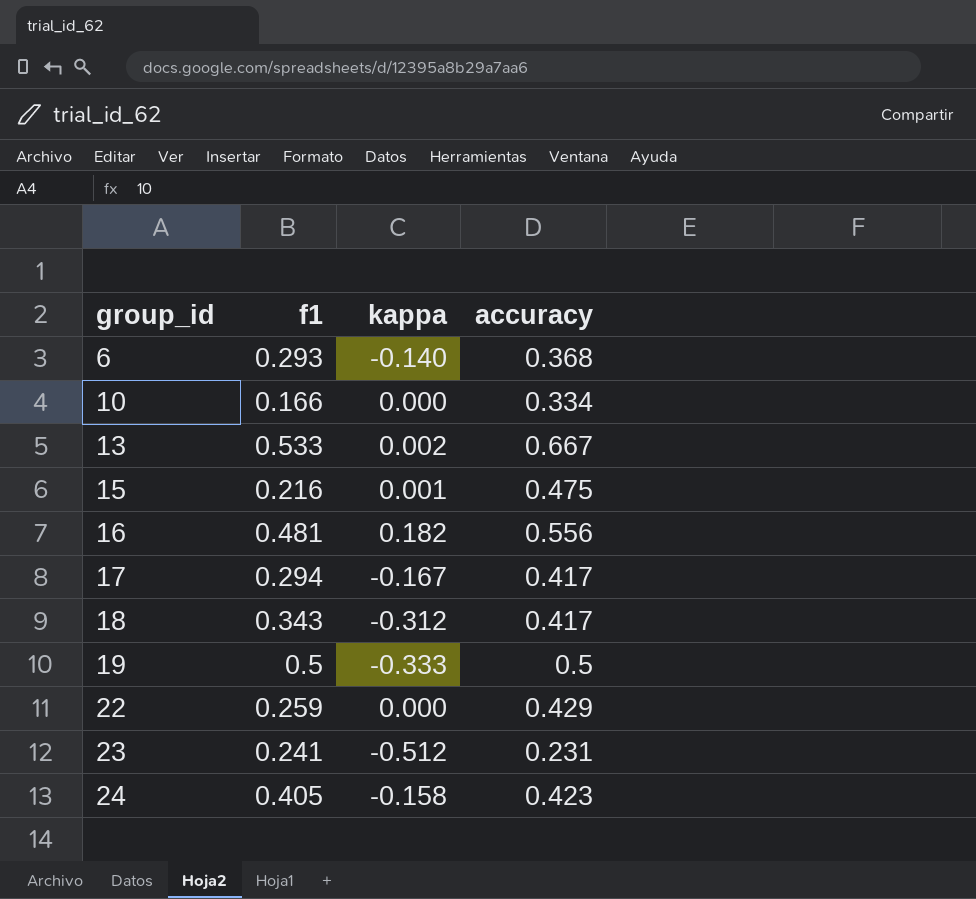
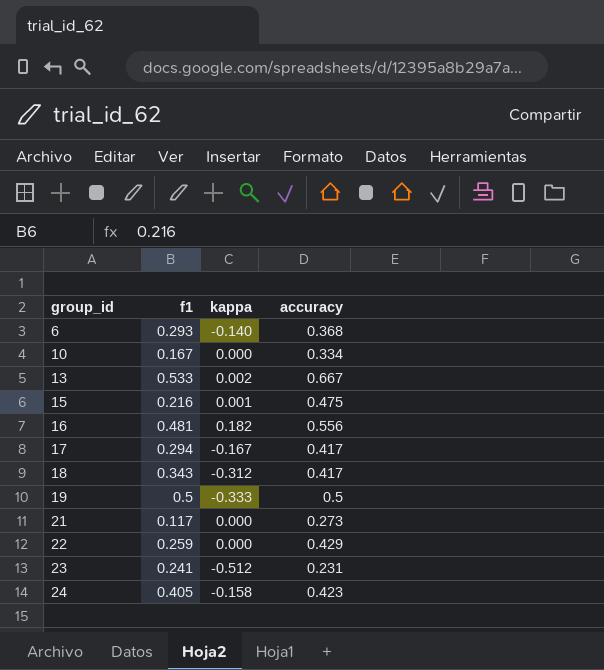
10 | f1: 0.166 -> 0.167
row 21: none -> 0.117 | 0.000 | 0.273

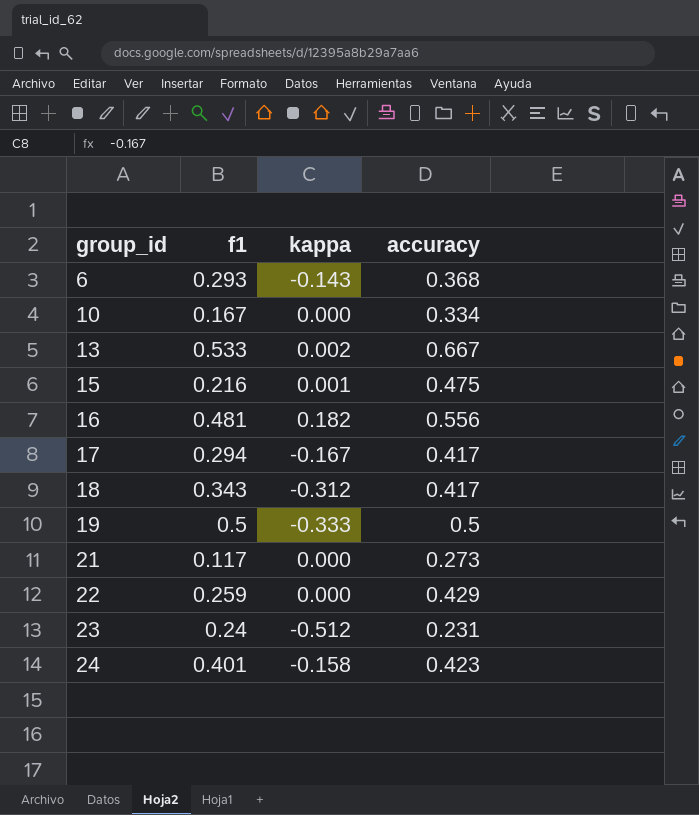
6 | kappa: -0.140 -> -0.143
23 | f1: 0.241 -> 0.24
24 | f1: 0.405 -> 0.401

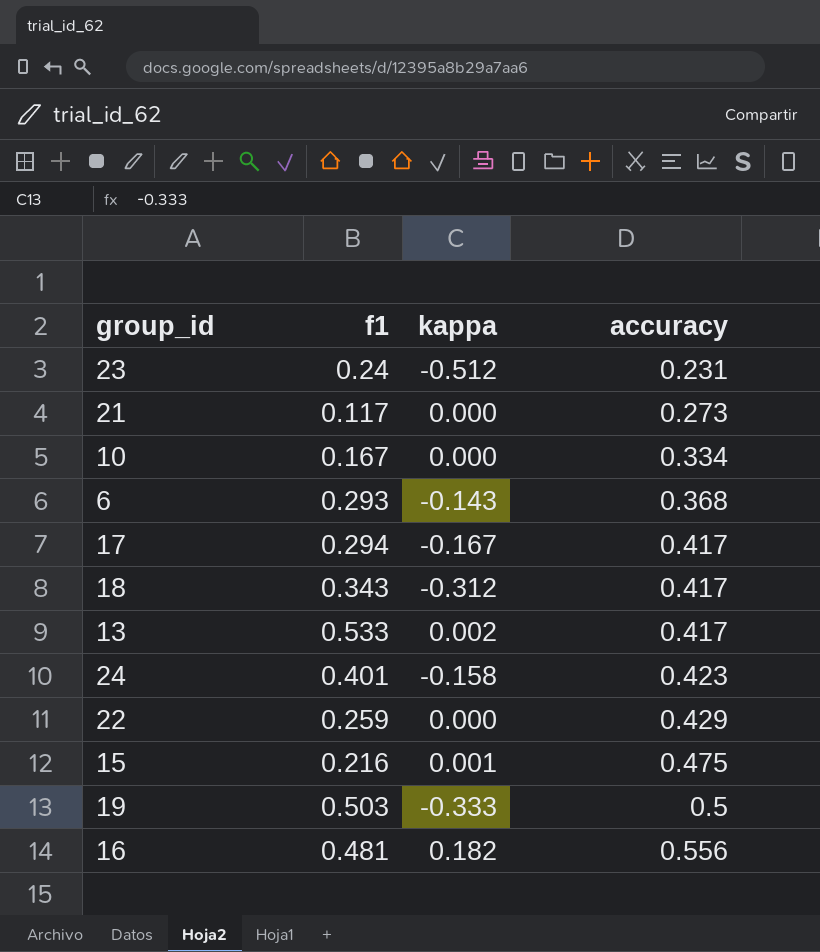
row order: group_id ascending -> accuracy ascending
13 | accuracy: 0.667 -> 0.417
19 | f1: 0.5 -> 0.503

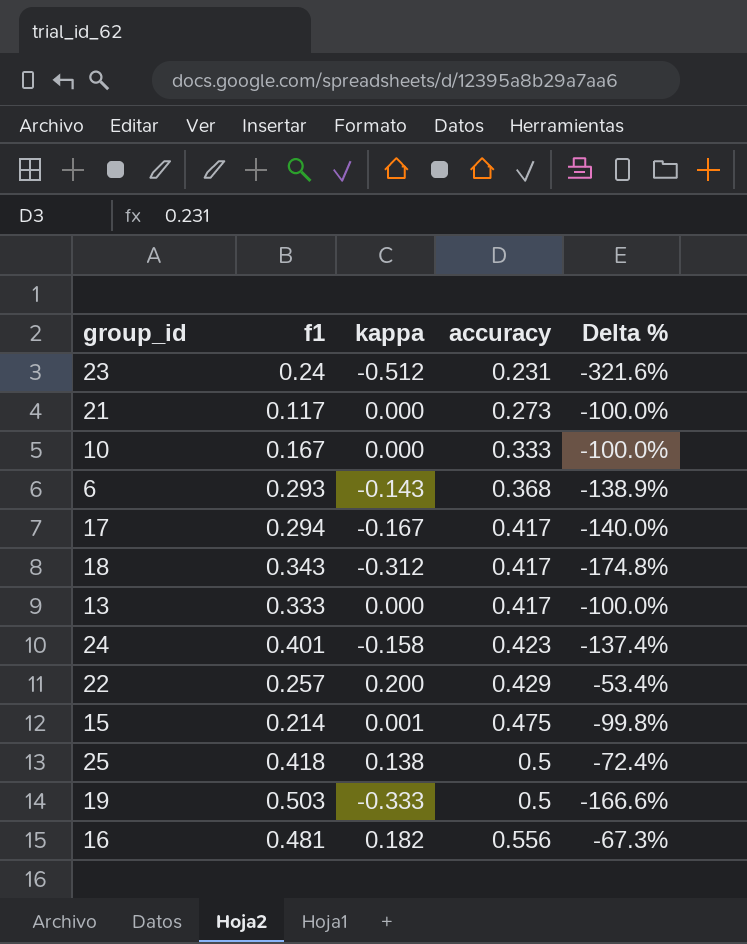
column Delta % | formula: none -> ([kappa] - [accuracy]) / [accuracy]
10 | accuracy: 0.334 -> 0.333
13 | f1: 0.533 -> 0.333
13 | kappa: 0.002 -> 0.000
22 | f1: 0.259 -> 0.257
22 | kappa: 0.000 -> 0.200
15 | f1: 0.216 -> 0.214
row 25: none -> 0.418 | 0.138 | 0.5 | -72.4%

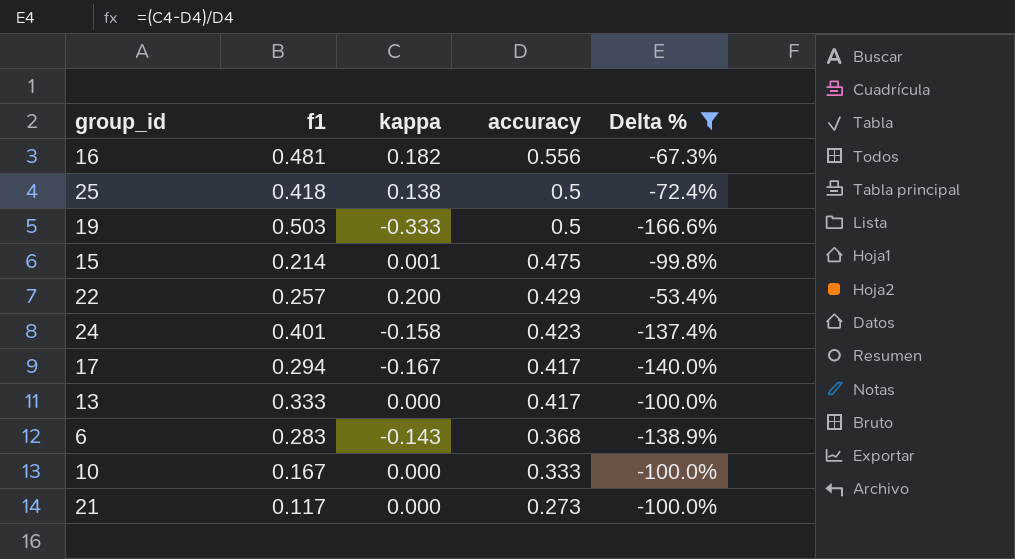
filter: none -> Delta % >= -166.6%
row order: accuracy ascending -> accuracy descending
6 | f1: 0.293 -> 0.283

